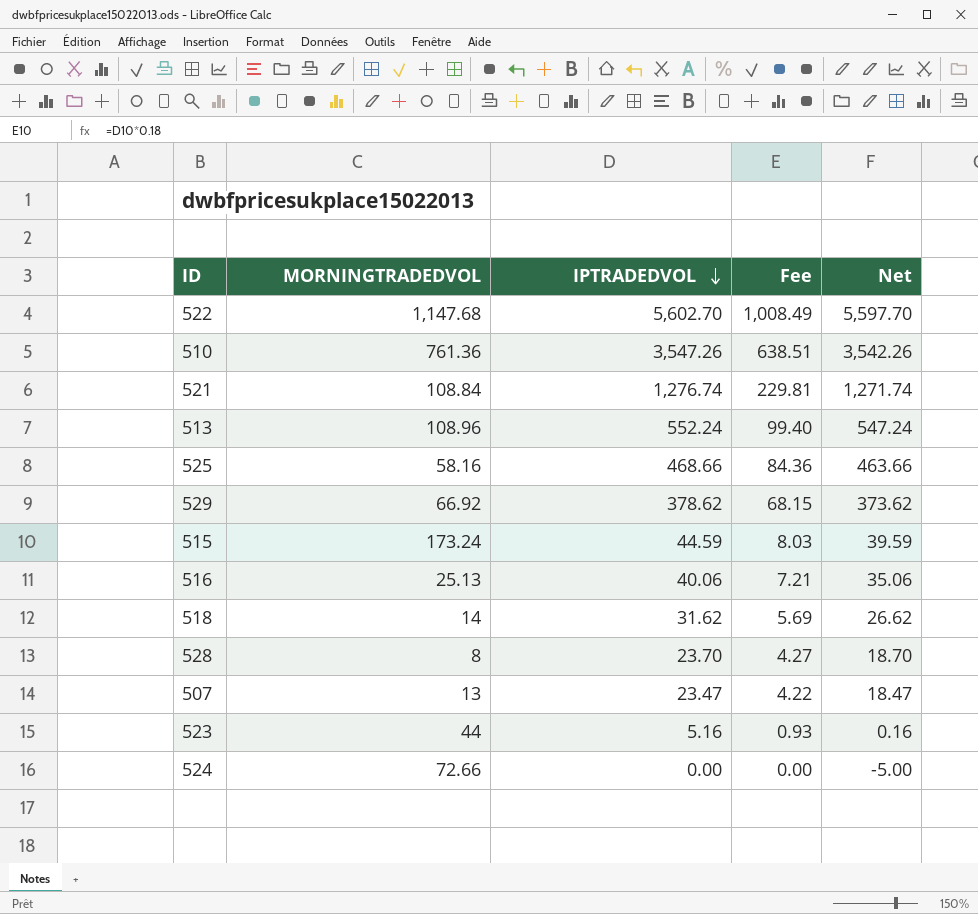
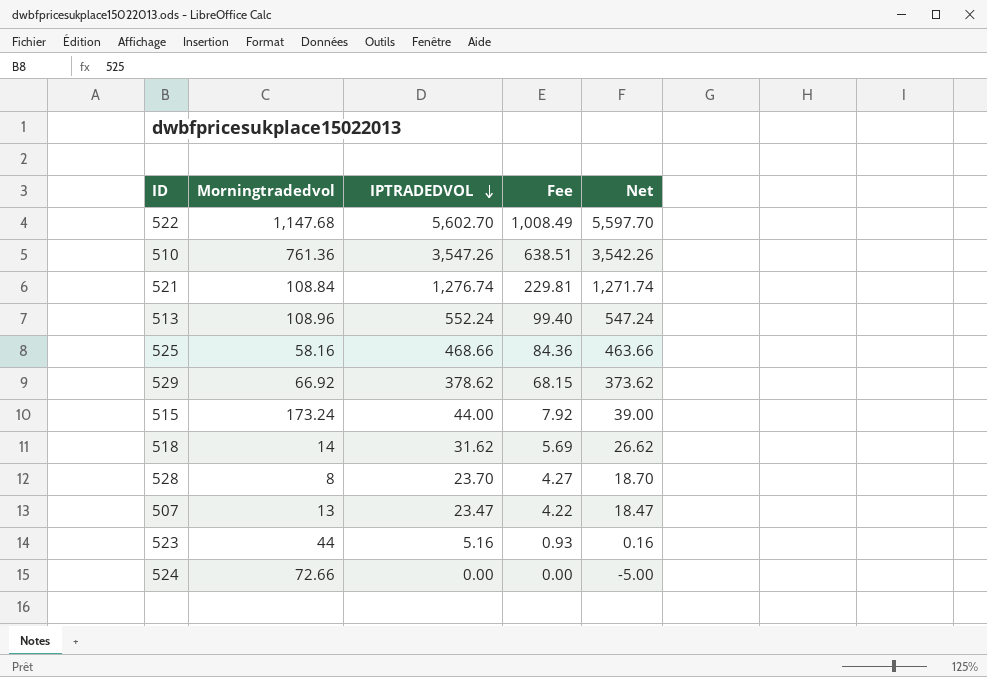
column name: MORNINGTRADEDVOL -> Morningtradedvol
row 516: 25.13 | 40.06 | 7.21 | 35.06 -> none
515 | IPTRADEDVOL: 44.59 -> 44.00
515 | Fee: 8.03 -> 7.92
515 | Net: 39.59 -> 39.00

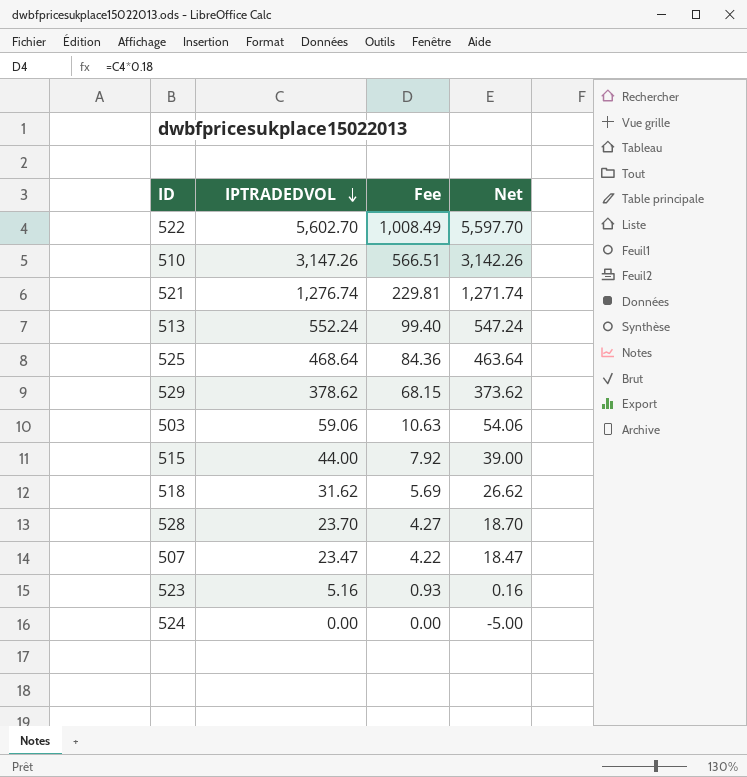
column Morningtradedvol | position: 2 -> none
510 | IPTRADEDVOL: 3,547.26 -> 3,147.26
510 | Fee: 638.51 -> 566.51
510 | Net: 3,542.26 -> 3,142.26
525 | IPTRADEDVOL: 468.66 -> 468.64
525 | Net: 463.66 -> 463.64
row 503: none -> 59.06 | 10.63 | 54.06

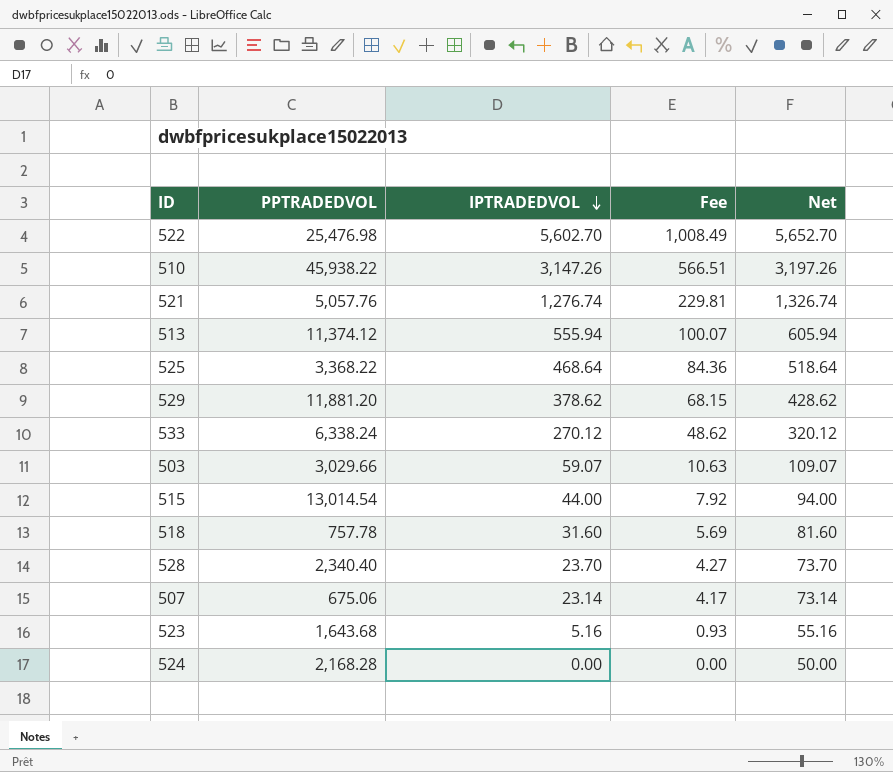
column PPTRADEDVOL | position: none -> 2
column Net | formula: [IPTRADEDVOL] - 5 -> [IPTRADEDVOL] + 50
513 | IPTRADEDVOL: 552.24 -> 555.94
513 | Fee: 99.40 -> 100.07
row 533: none -> 6,338.24 | 270.12 | 48.62 | 320.12
503 | IPTRADEDVOL: 59.06 -> 59.07
518 | IPTRADEDVOL: 31.62 -> 31.60
507 | IPTRADEDVOL: 23.47 -> 23.14
507 | Fee: 4.22 -> 4.17

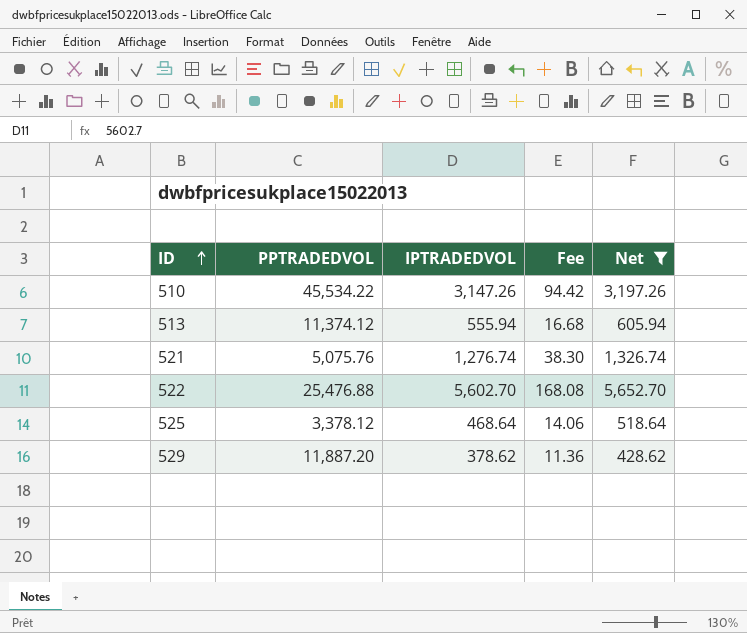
filter: none -> Net >= 428.62
row order: IPTRADEDVOL descending -> ID ascending
column Fee | formula: [IPTRADEDVOL] * 0.18 -> [IPTRADEDVOL] * 0.03
510 | PPTRADEDVOL: 45,938.22 -> 45,534.22
521 | PPTRADEDVOL: 5,057.76 -> 5,075.76
522 | PPTRADEDVOL: 25,476.98 -> 25,476.88
525 | PPTRADEDVOL: 3,368.22 -> 3,378.12
529 | PPTRADEDVOL: 11,881.20 -> 11,887.20

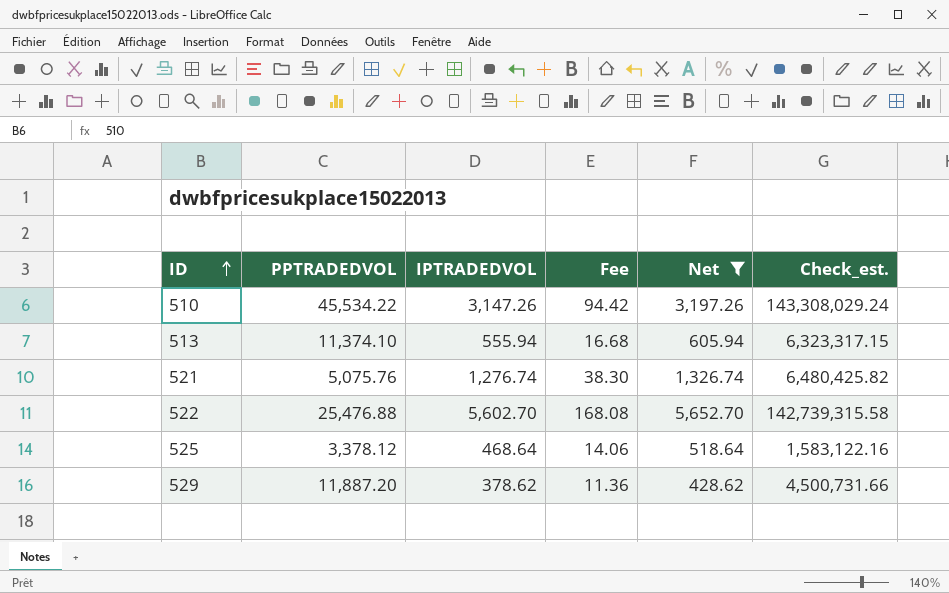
column Check_est. | formula: none -> [PPTRADEDVOL] * [IPTRADEDVOL]
513 | PPTRADEDVOL: 11,374.12 -> 11,374.10

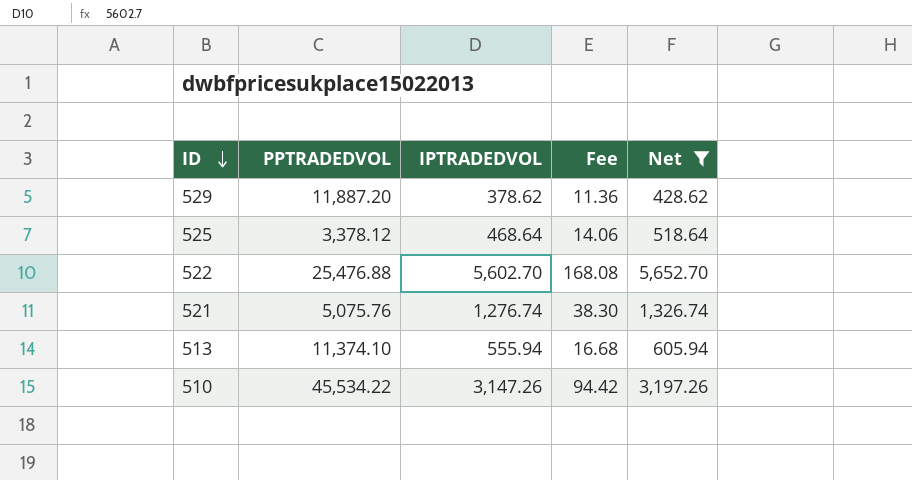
row order: ID ascending -> ID descending
column Check_est. | formula: [PPTRADEDVOL] * [IPTRADEDVOL] -> none

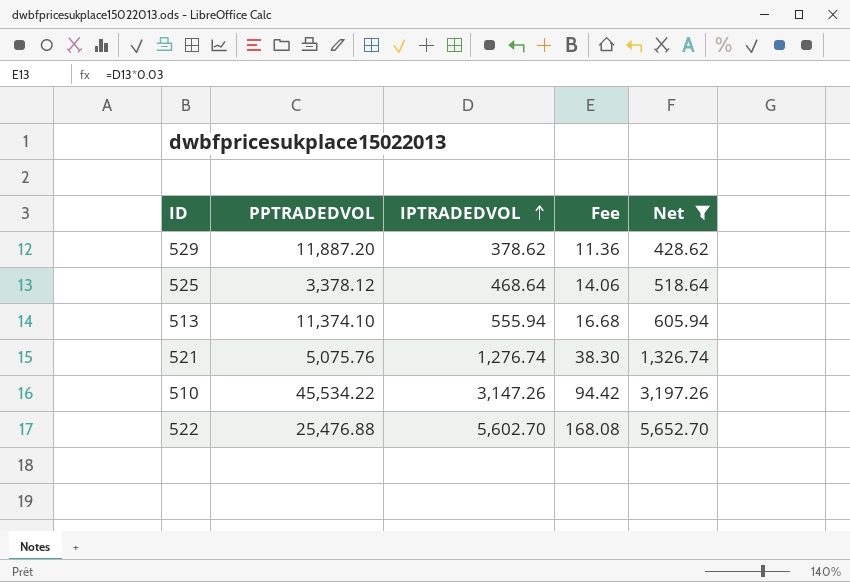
row order: ID descending -> IPTRADEDVOL ascending

